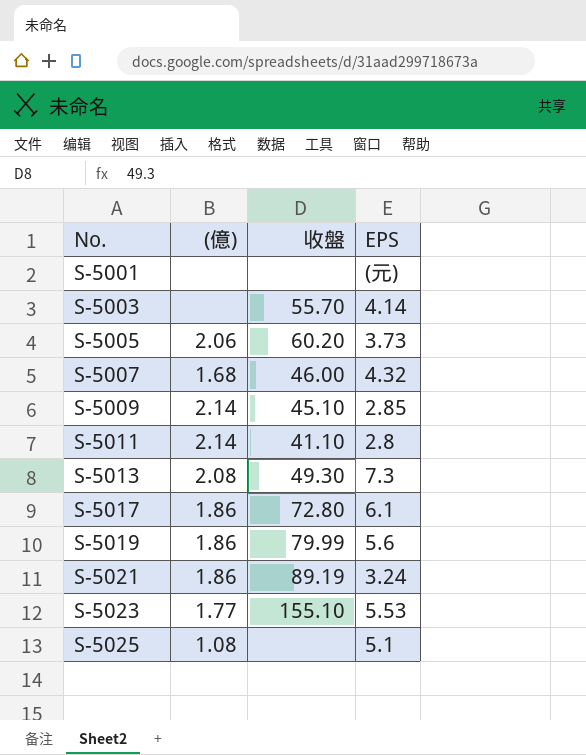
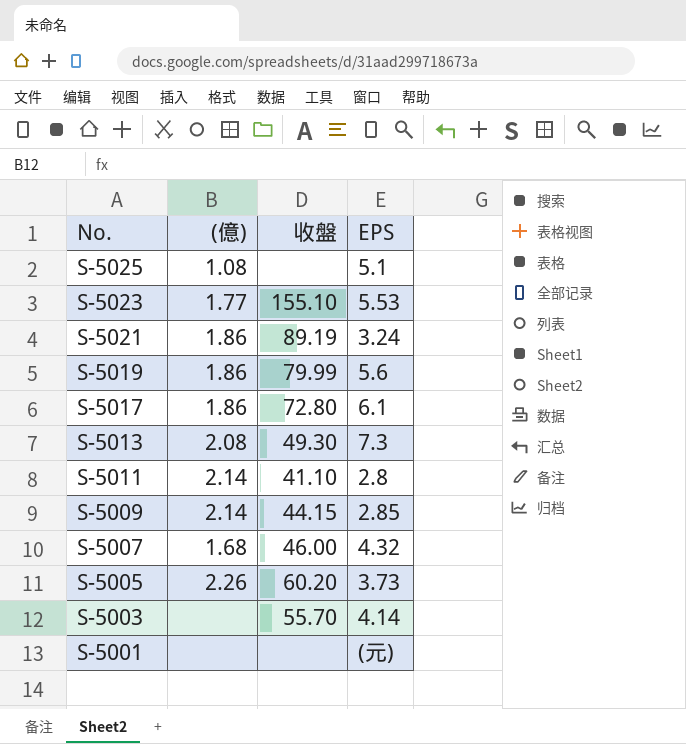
row order: No. ascending -> No. descending
S-5009 | 收盤: 45.10 -> 44.15
S-5005 | (億): 2.06 -> 2.26

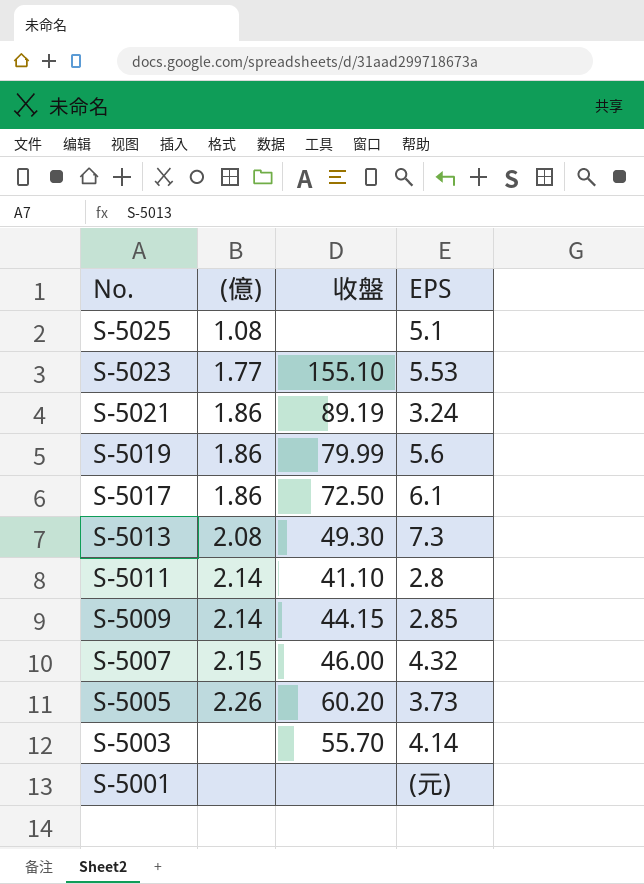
S-5017 | 收盤: 72.80 -> 72.50
S-5007 | (億): 1.68 -> 2.15

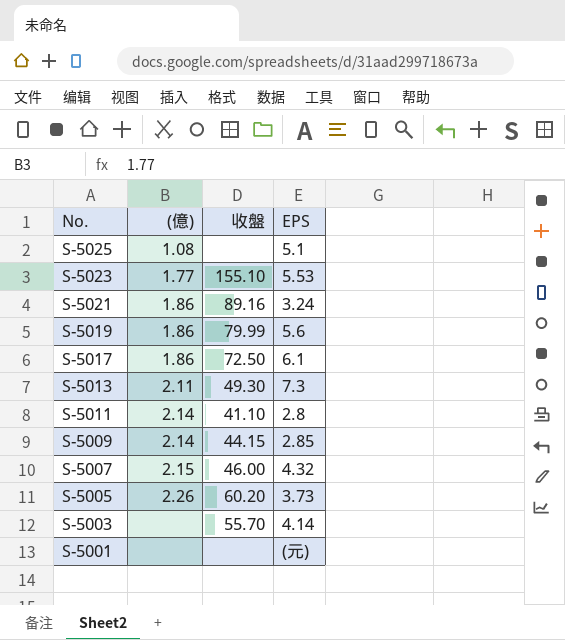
S-5021 | 收盤: 89.19 -> 89.16
S-5013 | (億): 2.08 -> 2.11

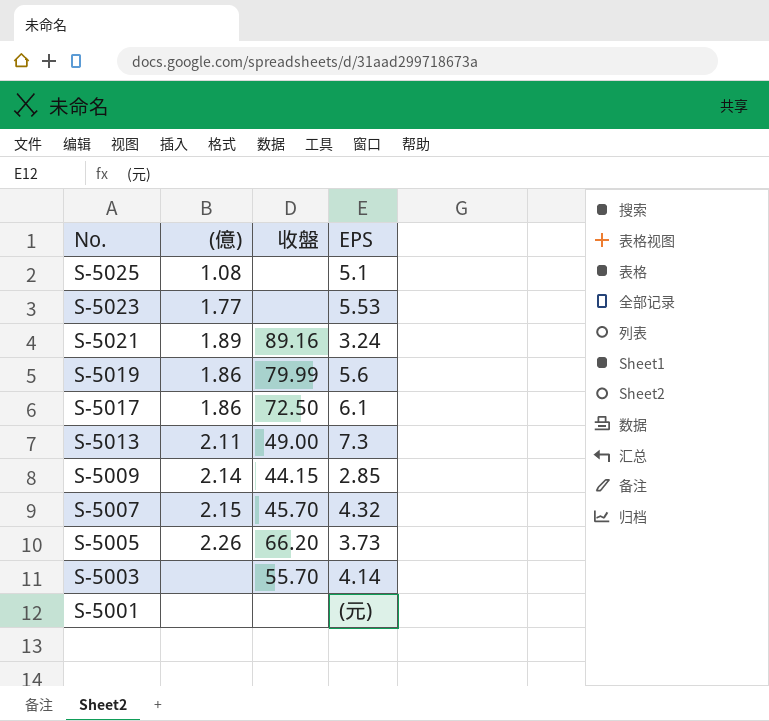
row S-5011: 2.14 | 41.10 | 2.8 -> none
S-5023 | 收盤: 155.10 -> none
S-5021 | (億): 1.86 -> 1.89
S-5013 | 收盤: 49.30 -> 49.00
S-5007 | 收盤: 46.00 -> 45.70
S-5005 | 收盤: 60.20 -> 66.20

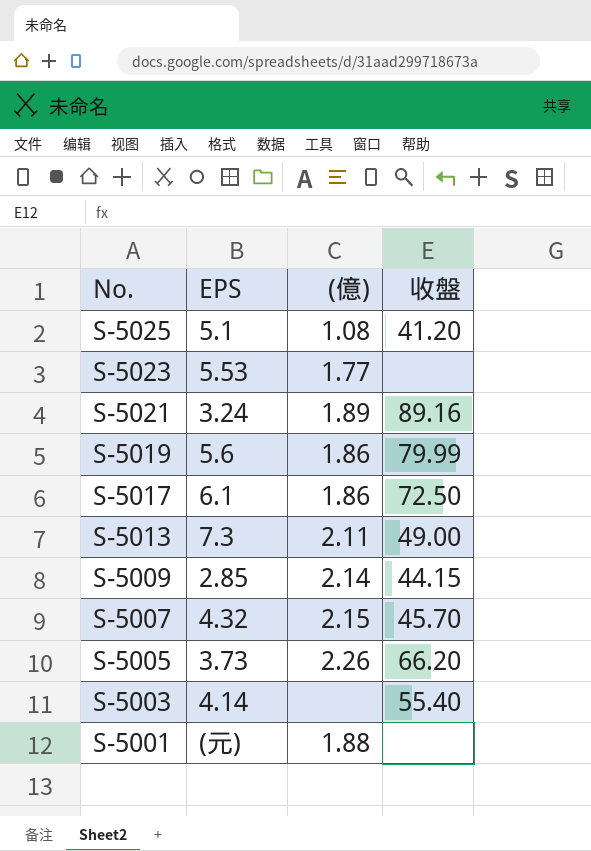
column EPS | position: 4 -> 2
S-5025 | 收盤: none -> 41.20
S-5003 | 收盤: 55.70 -> 55.40
S-5001 | (億): none -> 1.88

